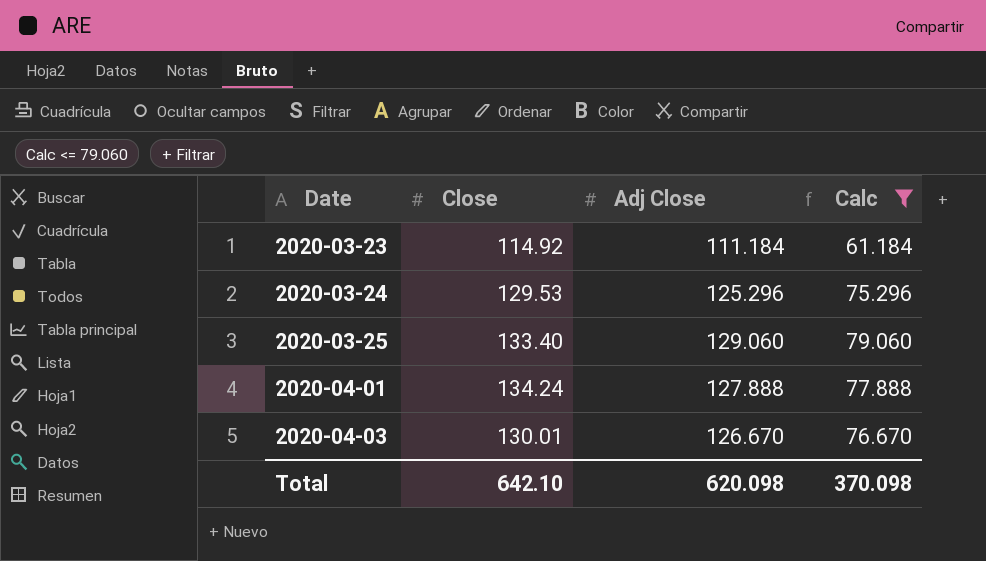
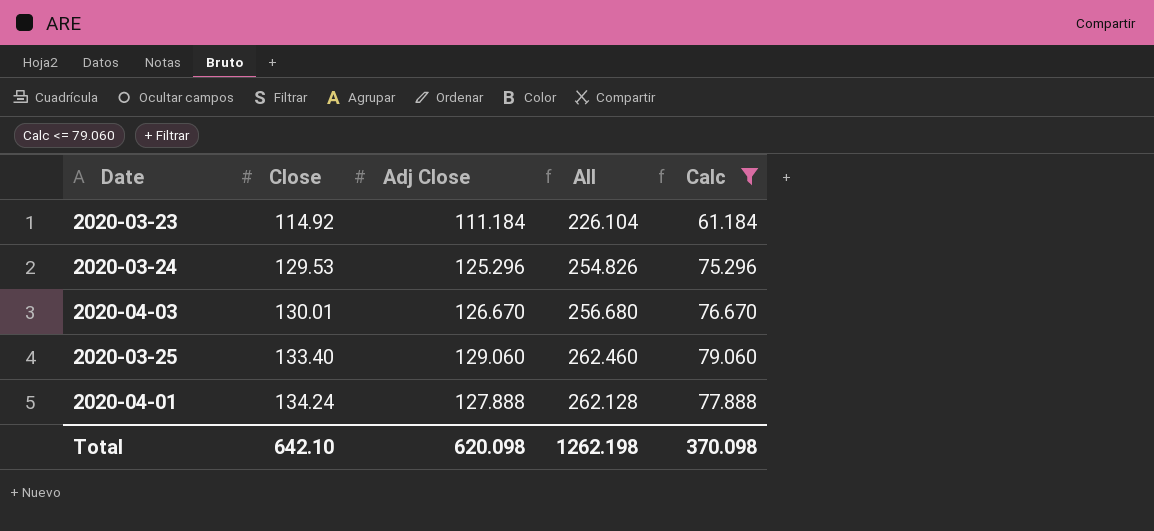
row order: Date ascending -> Close ascending
column All | formula: none -> [Close] + [Adj Close]

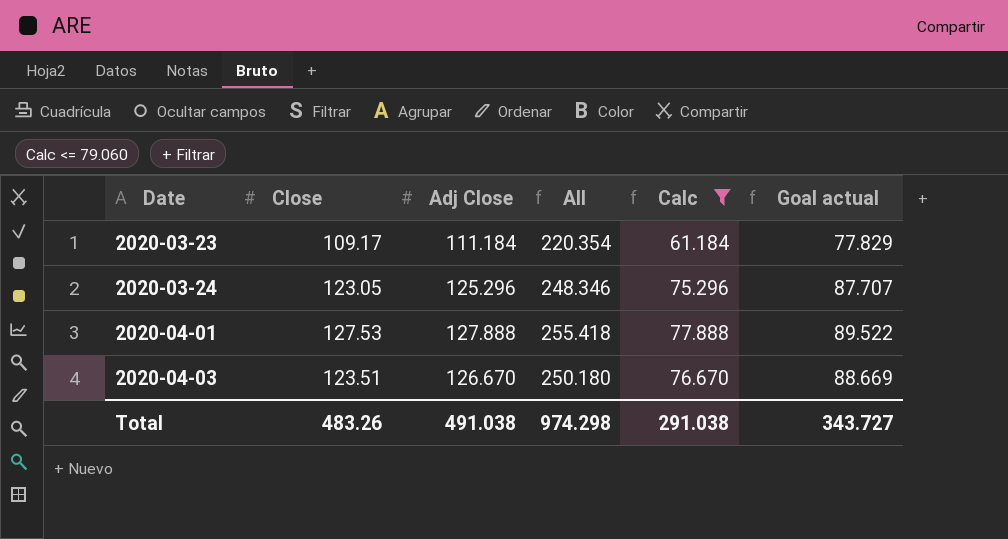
row order: Close ascending -> Date ascending
column Goal actual | formula: none -> [Adj Close] * 0.7
row 2020-03-25: 133.40 | 129.060 | 262.460 | 79.060 -> none
2020-03-23 | Close: 114.92 -> 109.17
2020-03-23 | All: 226.104 -> 220.354
2020-03-24 | Close: 129.53 -> 123.05
2020-03-24 | All: 254.826 -> 248.346
2020-04-01 | Close: 134.24 -> 127.53
2020-04-01 | All: 262.128 -> 255.418
2020-04-03 | Close: 130.01 -> 123.51
2020-04-03 | All: 256.680 -> 250.180
Total | Close: 642.10 -> 483.26
Total | Adj Close: 620.098 -> 491.038
Total | All: 1262.198 -> 974.298
Total | Calc: 370.098 -> 291.038

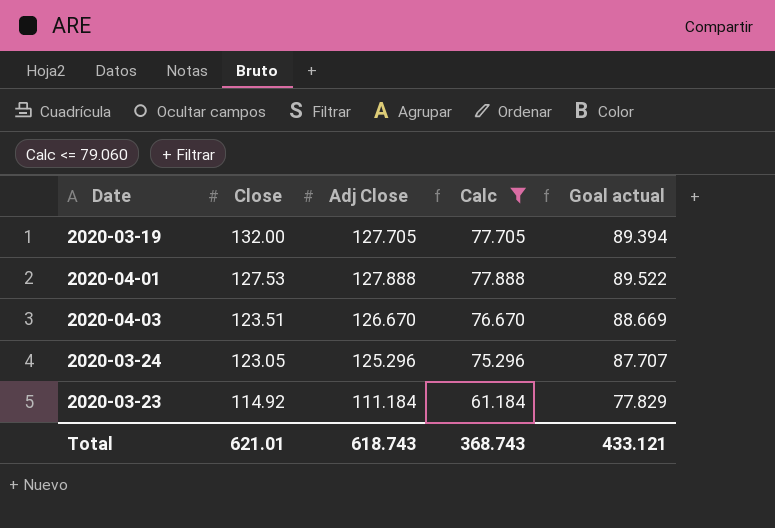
row order: Date ascending -> Close descending
column All | formula: [Close] + [Adj Close] -> none
row 2020-03-19: none -> 132.00 | 127.705 | 77.705 | 89.394
2020-03-23 | Close: 109.17 -> 114.92
Total | Close: 483.26 -> 621.01
Total | Adj Close: 491.038 -> 618.743
Total | Calc: 291.038 -> 368.743
Total | Goal actual: 343.727 -> 433.121

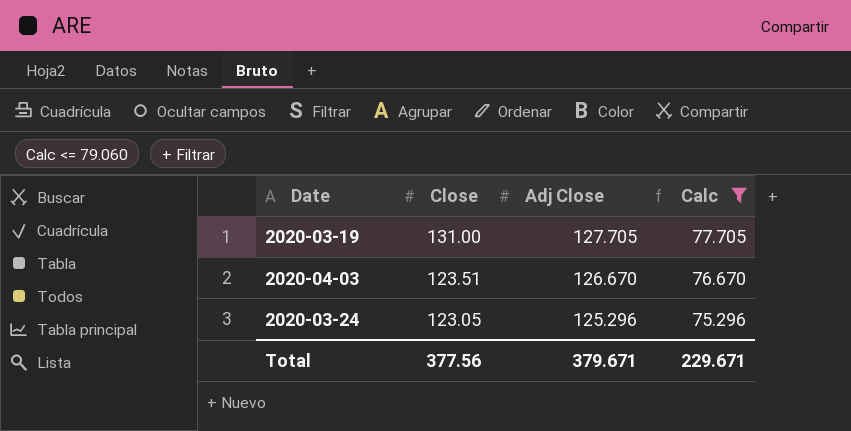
column Goal actual | formula: [Adj Close] * 0.7 -> none
row 2020-04-01: 127.53 | 127.888 | 77.888 | 89.522 -> none
row 2020-03-23: 114.92 | 111.184 | 61.184 | 77.829 -> none
2020-03-19 | Close: 132.00 -> 131.00
Total | Close: 621.01 -> 377.56
Total | Adj Close: 618.743 -> 379.671
Total | Calc: 368.743 -> 229.671

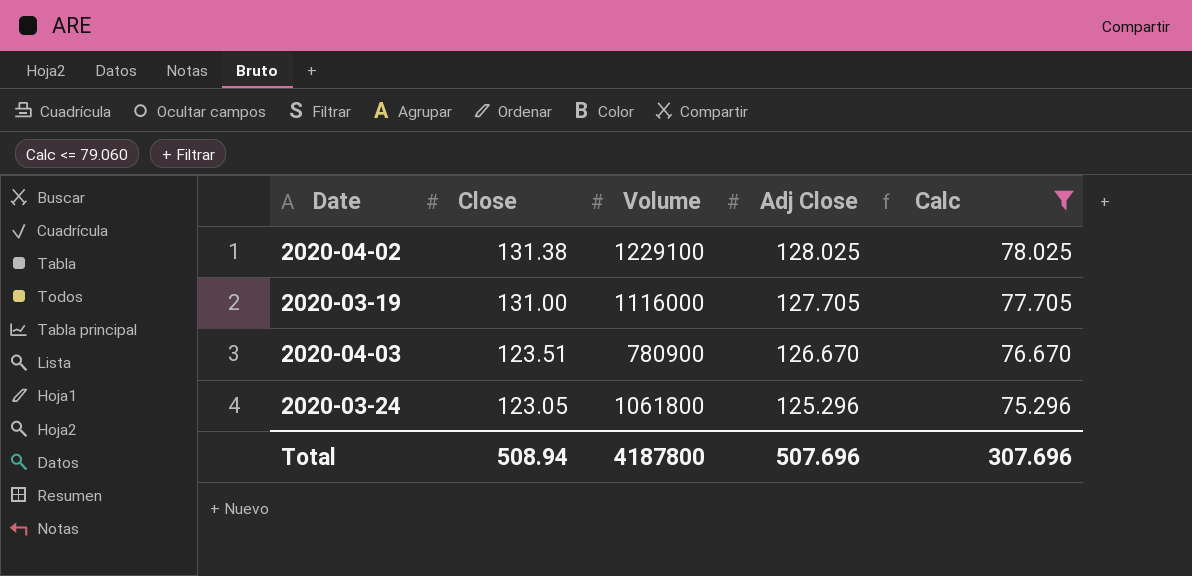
column Volume | position: none -> 3
row 2020-04-02: none -> 131.38 | 1229100 | 128.025 | 78.025
Total | Close: 377.56 -> 508.94
Total | Adj Close: 379.671 -> 507.696
Total | Calc: 229.671 -> 307.696

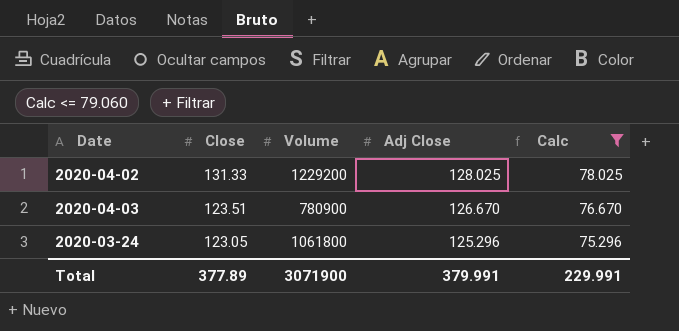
row 2020-03-19: 131.00 | 1116000 | 127.705 | 77.705 -> none
2020-04-02 | Close: 131.38 -> 131.33
2020-04-02 | Volume: 1229100 -> 1229200
Total | Close: 508.94 -> 377.89
Total | Volume: 4187800 -> 3071900
Total | Adj Close: 507.696 -> 379.991
Total | Calc: 307.696 -> 229.991

